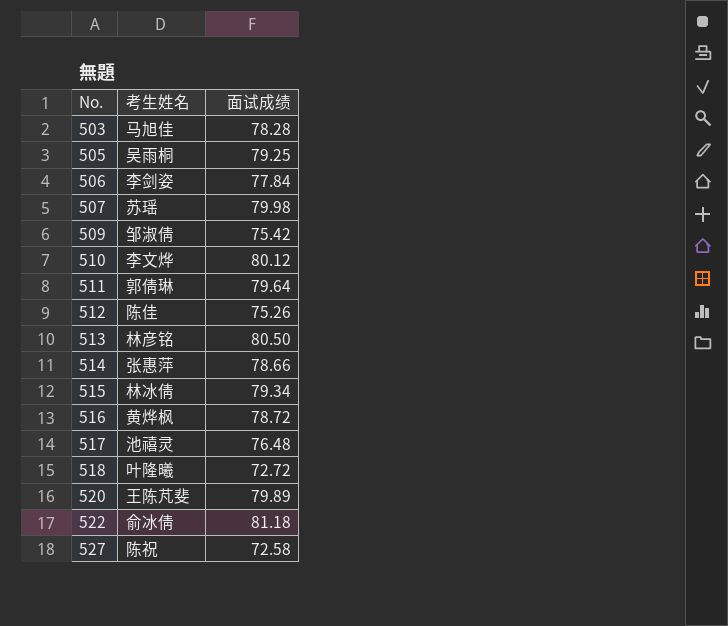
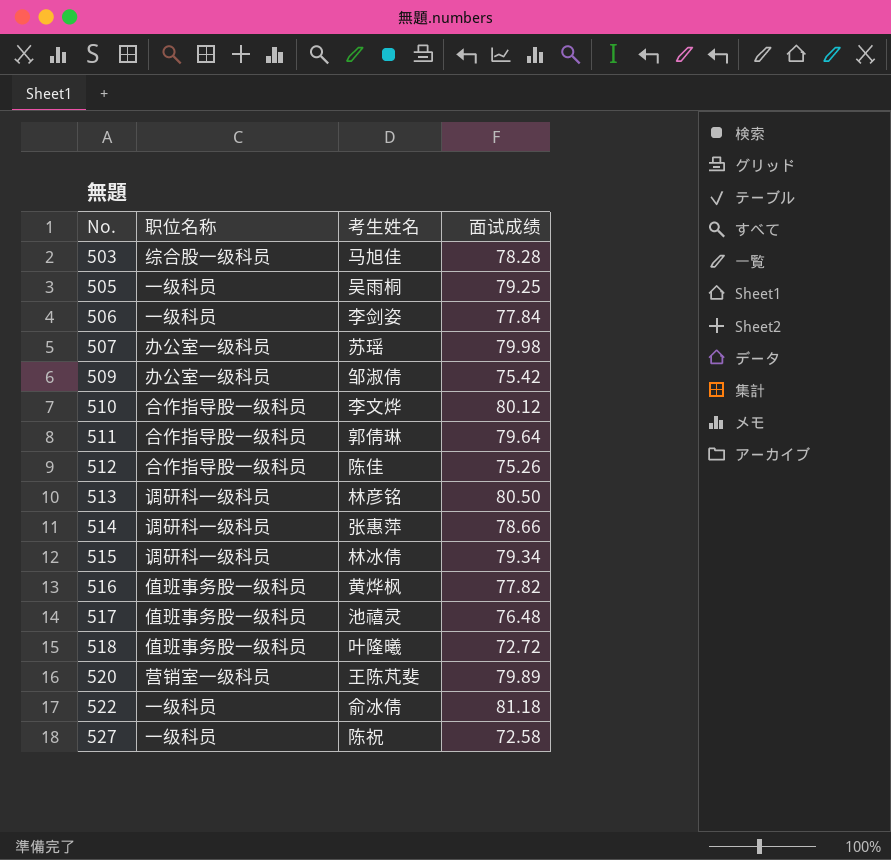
column 职位名称 | position: none -> 2
516 | 面试成绩: 78.72 -> 77.82

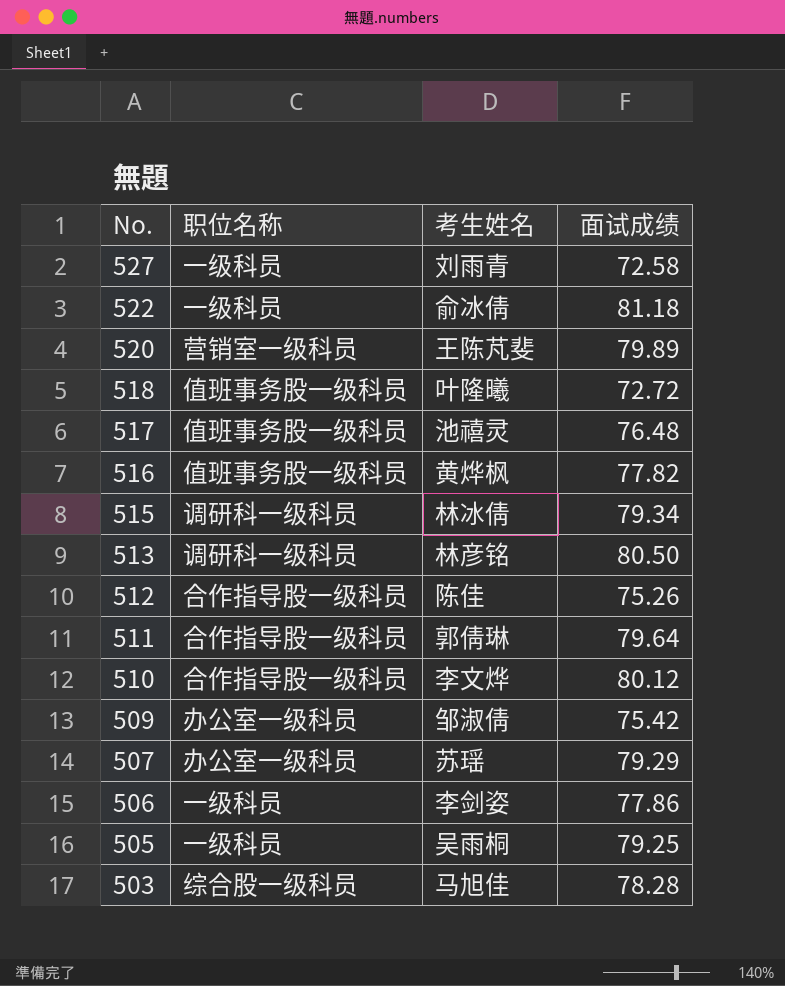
row order: No. ascending -> No. descending
row 514: 调研科一级科员 | 张惠萍 | 78.66 -> none
527 | 考生姓名: 陈祝 -> 刘雨青
507 | 面试成绩: 79.98 -> 79.29
506 | 面试成绩: 77.84 -> 77.86

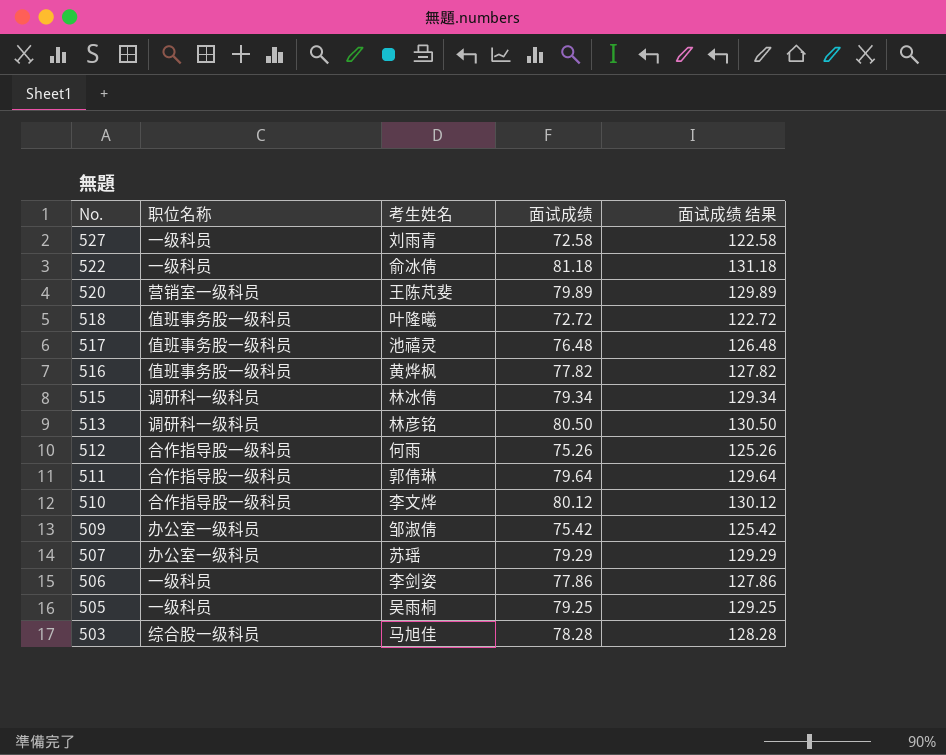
column 面试成绩 结果 | formula: none -> [面试成绩] + 50
512 | 考生姓名: 陈佳 -> 何雨

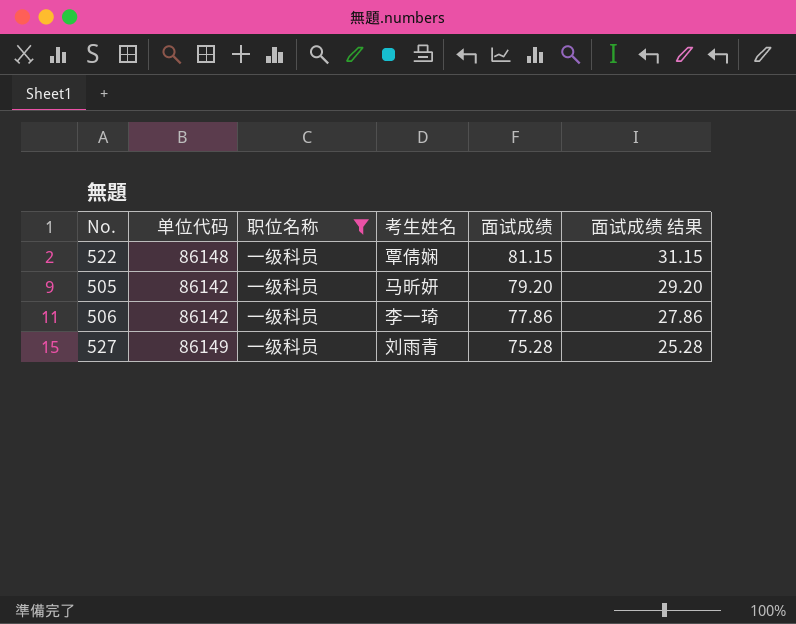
filter: none -> 职位名称 = 一级科员
row order: No. descending -> 面试成绩 descending
column 单位代码 | position: none -> 2
column 面试成绩 结果 | formula: [面试成绩] + 50 -> [面试成绩] - 50
522 | 考生姓名: 俞冰倩 -> 覃倩娴
522 | 面试成绩: 81.18 -> 81.15
505 | 考生姓名: 吴雨桐 -> 马昕妍
505 | 面试成绩: 79.25 -> 79.20
506 | 考生姓名: 李剑姿 -> 李一琦
527 | 面试成绩: 72.58 -> 75.28

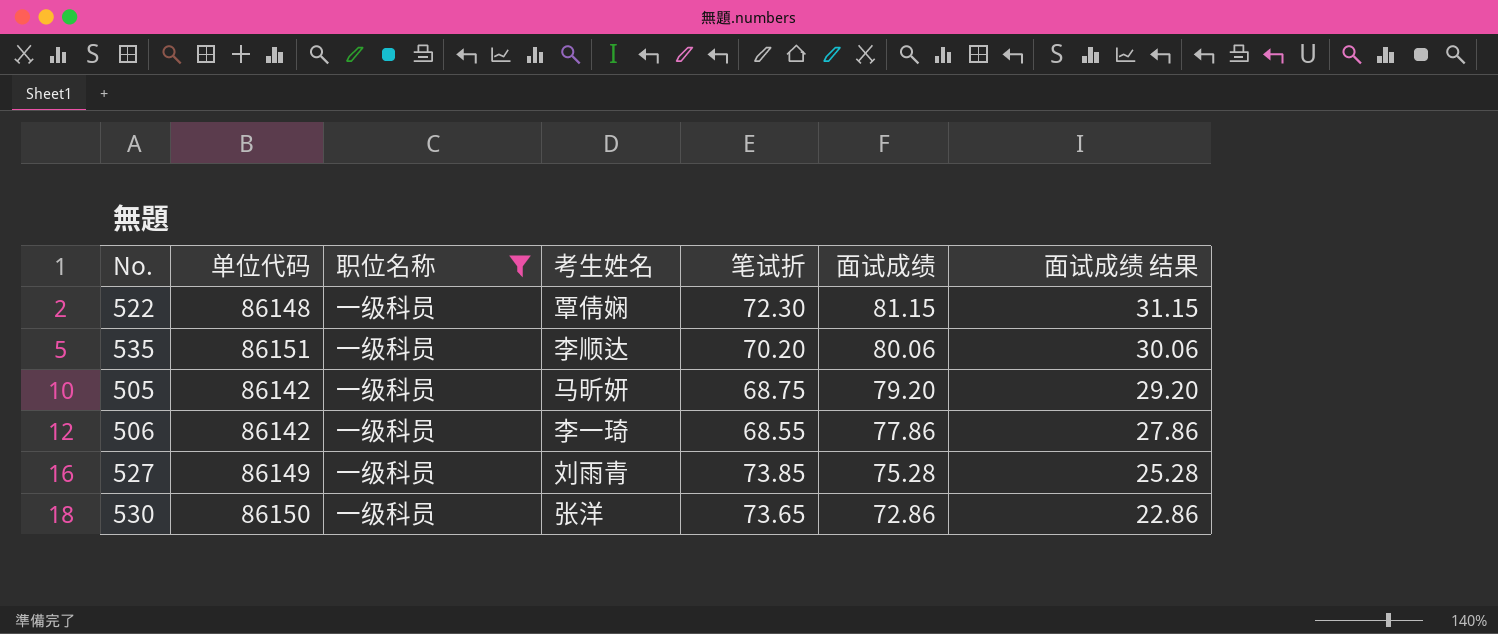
column 笔试折 | position: none -> 5
row 535: none -> 86151 | 一级科员 | 李顺达 | 70.20 | 80.06 | 30.06
row 530: none -> 86150 | 一级科员 | 张洋 | 73.65 | 72.86 | 22.86

